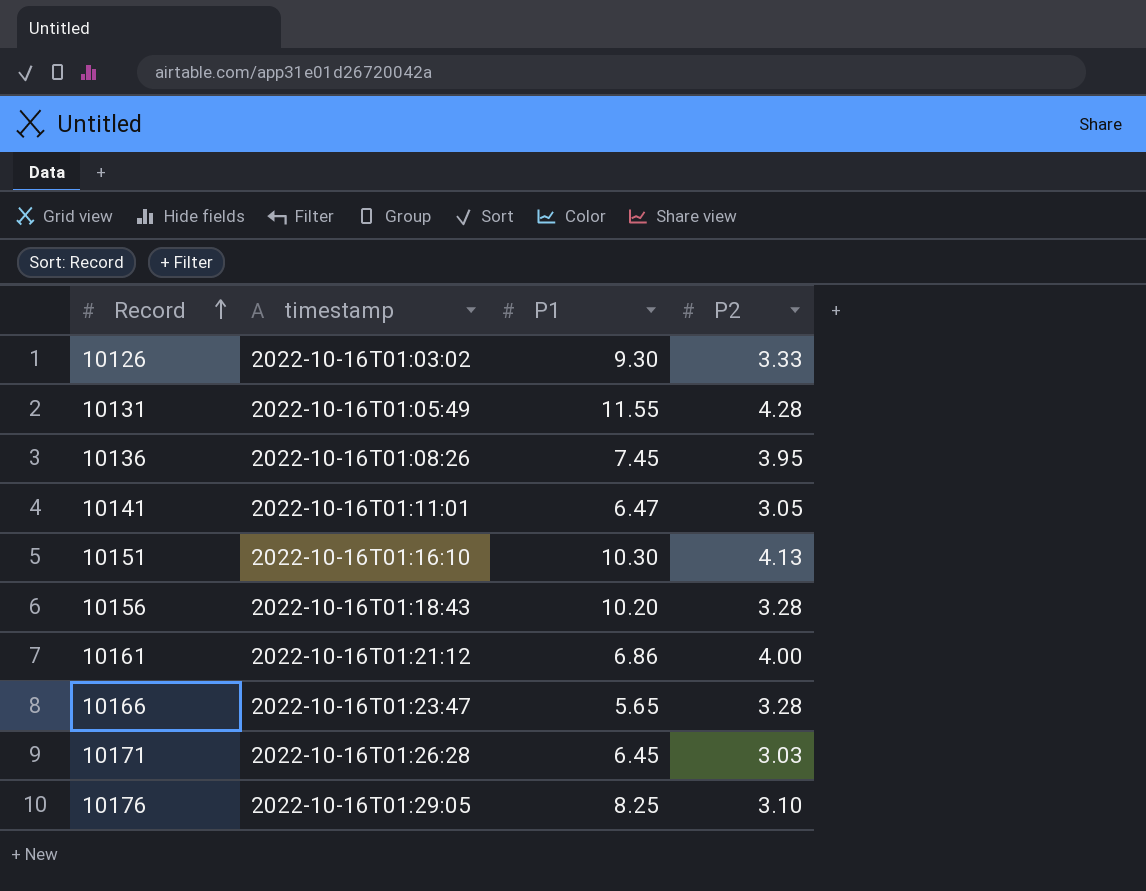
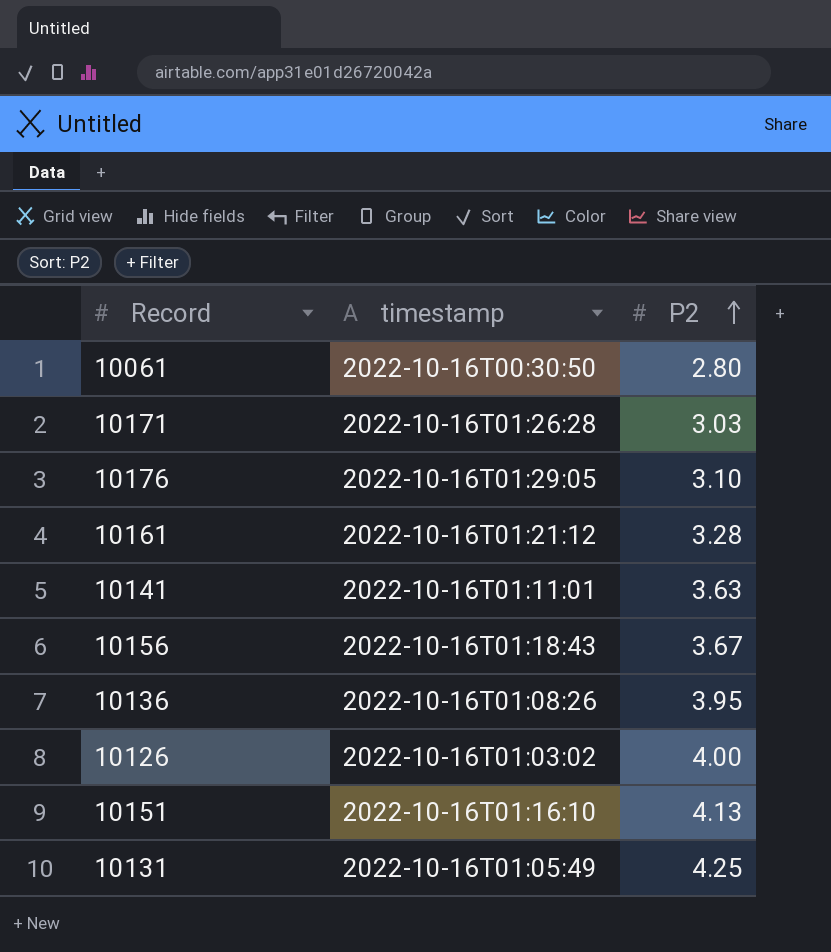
row order: Record ascending -> P2 ascending
column P1 | position: 3 -> none
row 10166: 2022-10-16T01:23:47 | 5.65 | 3.28 -> none
row 10061: none -> 2022-10-16T00:30:50 | 2.80
10161 | P2: 4.00 -> 3.28
10141 | P2: 3.05 -> 3.63
10156 | P2: 3.28 -> 3.67
10126 | P2: 3.33 -> 4.00
10131 | P2: 4.28 -> 4.25

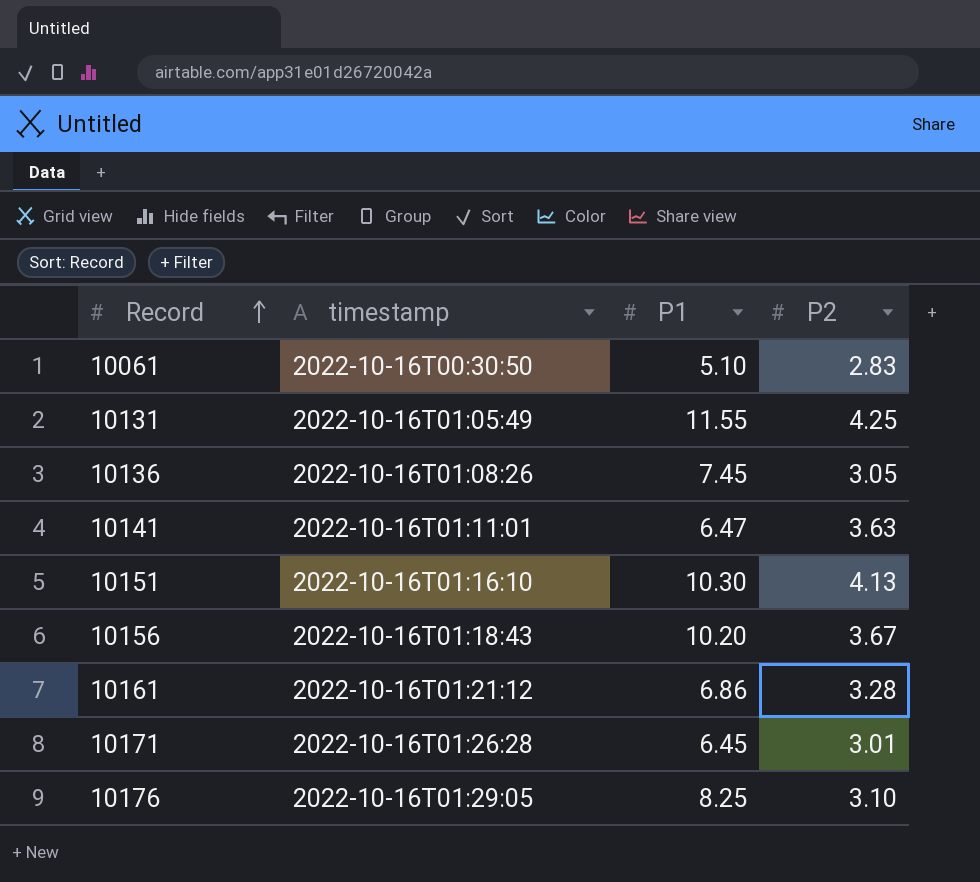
row order: P2 ascending -> Record ascending
column P1 | position: none -> 3
row 10126: 2022-10-16T01:03:02 | 4.00 -> none
10061 | P2: 2.80 -> 2.83
10136 | P2: 3.95 -> 3.05
10171 | P2: 3.03 -> 3.01

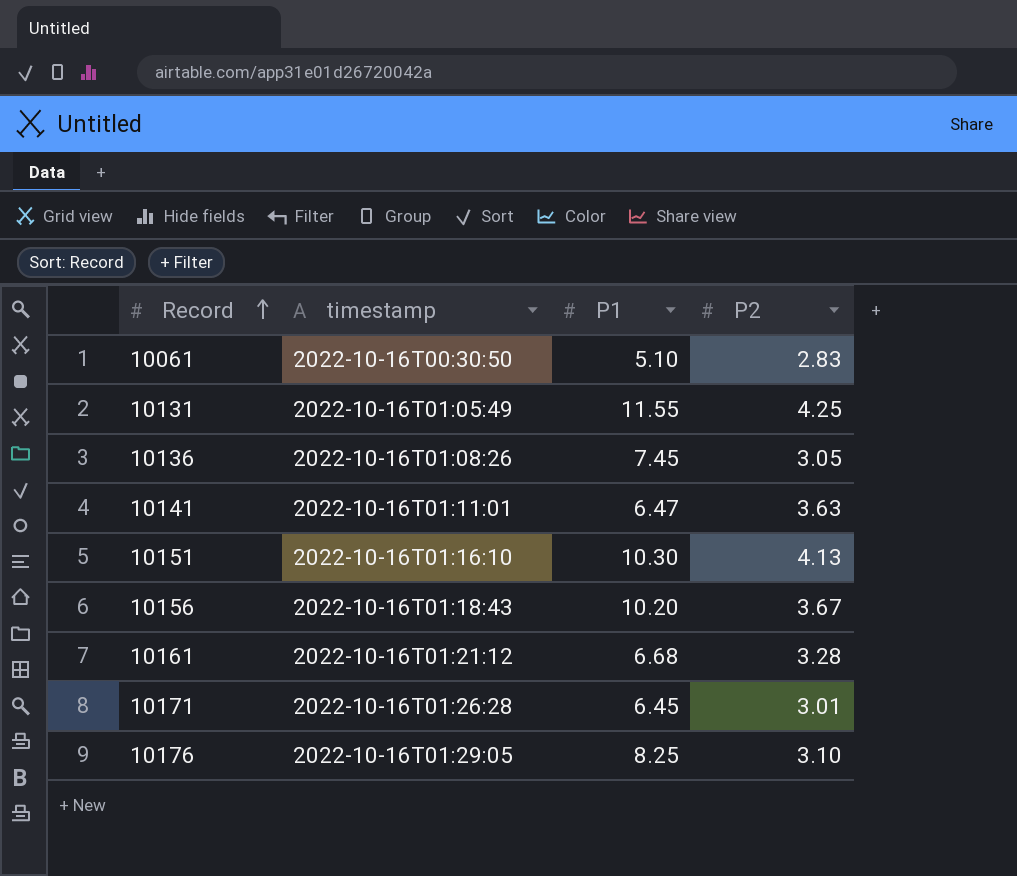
10161 | P1: 6.86 -> 6.68

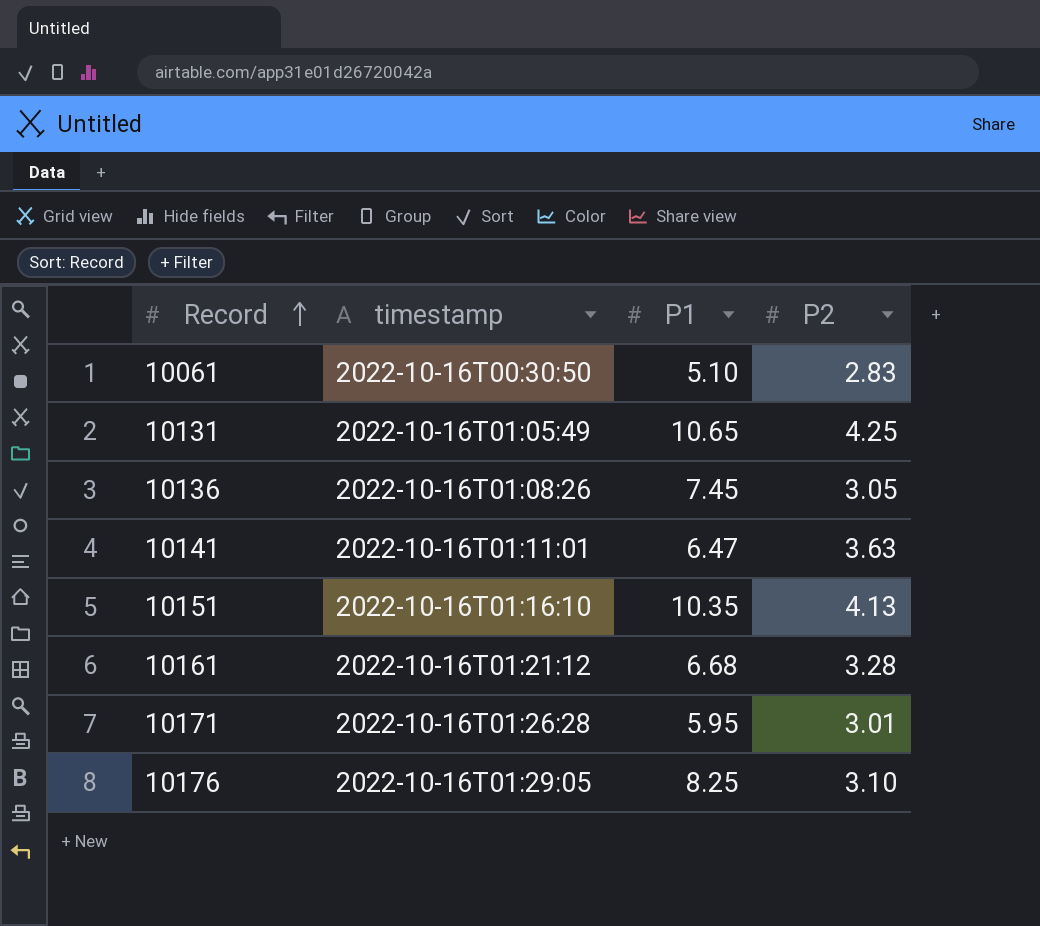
row 10156: 2022-10-16T01:18:43 | 10.20 | 3.67 -> none
10131 | P1: 11.55 -> 10.65
10151 | P1: 10.30 -> 10.35
10171 | P1: 6.45 -> 5.95

